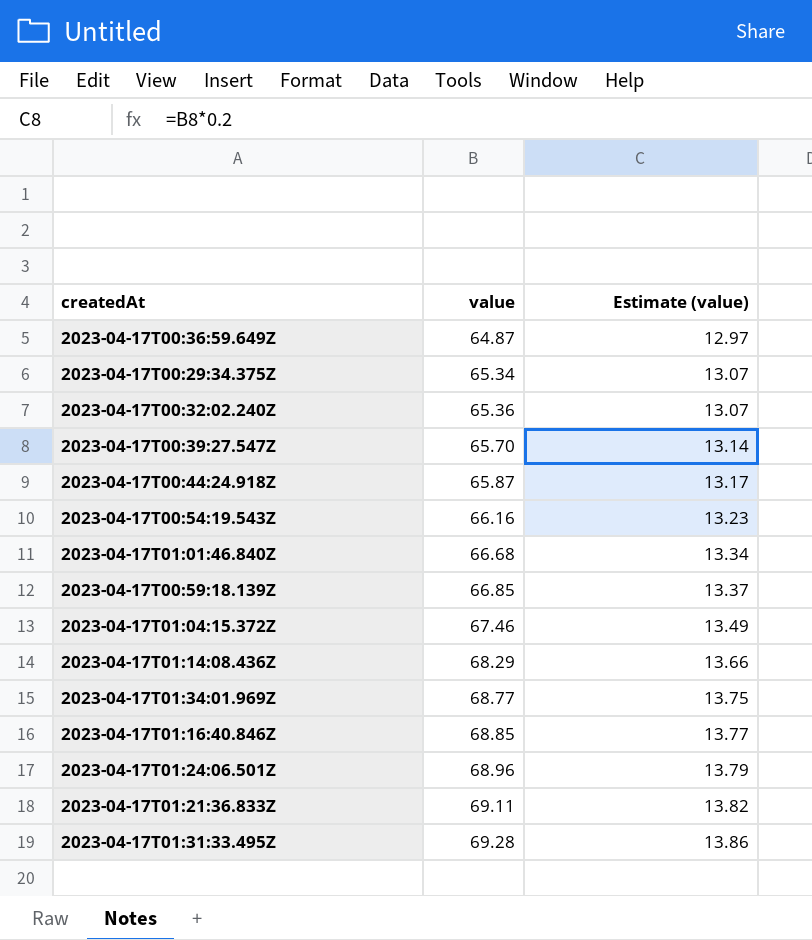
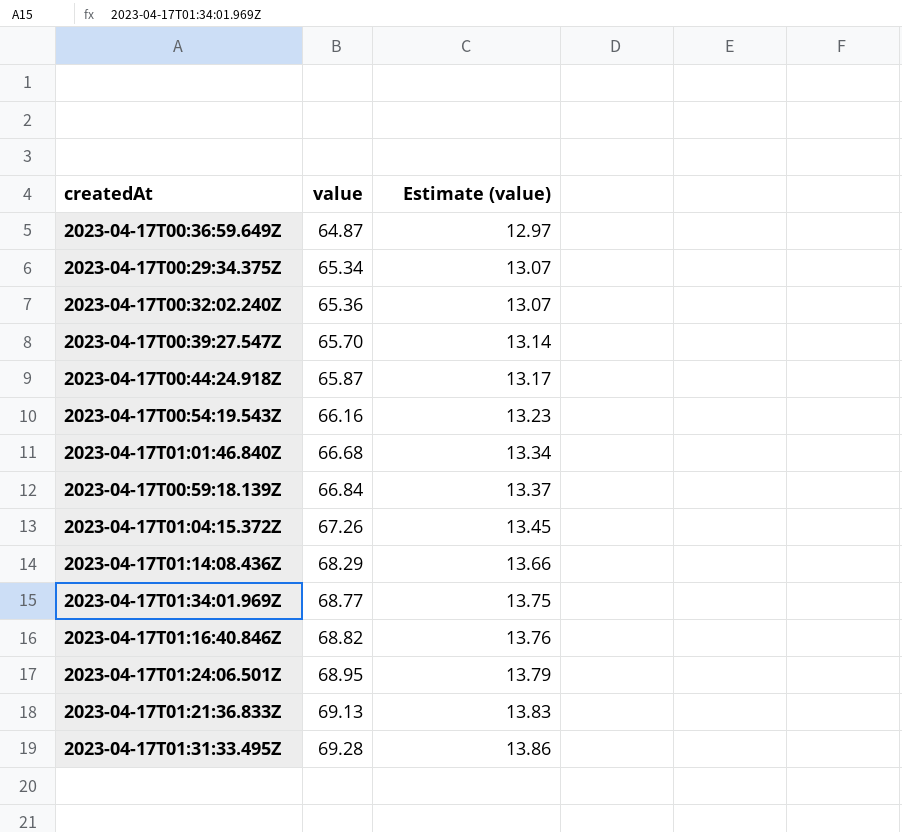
2023-04-17T00:59:18.139Z | value: 66.85 -> 66.84
2023-04-17T01:04:15.372Z | value: 67.46 -> 67.26
2023-04-17T01:04:15.372Z | Estimate (value): 13.49 -> 13.45
2023-04-17T01:16:40.846Z | value: 68.85 -> 68.82
2023-04-17T01:16:40.846Z | Estimate (value): 13.77 -> 13.76
2023-04-17T01:24:06.501Z | value: 68.96 -> 68.95
2023-04-17T01:21:36.833Z | value: 69.11 -> 69.13
2023-04-17T01:21:36.833Z | Estimate (value): 13.82 -> 13.83

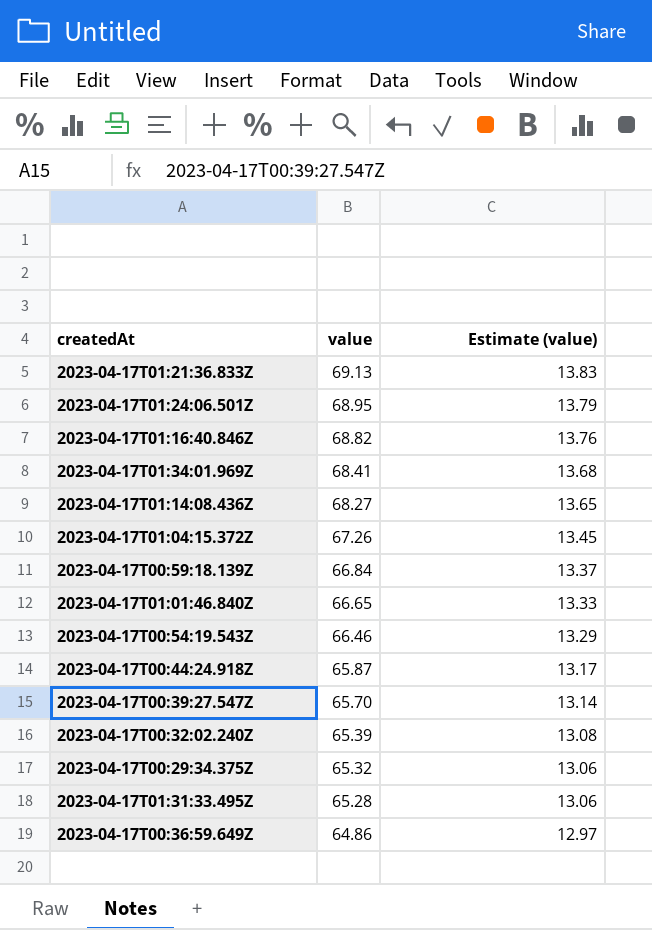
row order: value ascending -> value descending
2023-04-17T01:34:01.969Z | value: 68.77 -> 68.41
2023-04-17T01:34:01.969Z | Estimate (value): 13.75 -> 13.68
2023-04-17T01:14:08.436Z | value: 68.29 -> 68.27
2023-04-17T01:14:08.436Z | Estimate (value): 13.66 -> 13.65
2023-04-17T01:01:46.840Z | value: 66.68 -> 66.65
2023-04-17T01:01:46.840Z | Estimate (value): 13.34 -> 13.33
2023-04-17T00:54:19.543Z | value: 66.16 -> 66.46
2023-04-17T00:54:19.543Z | Estimate (value): 13.23 -> 13.29
2023-04-17T00:32:02.240Z | value: 65.36 -> 65.39
2023-04-17T00:32:02.240Z | Estimate (value): 13.07 -> 13.08
2023-04-17T00:29:34.375Z | value: 65.34 -> 65.32
2023-04-17T00:29:34.375Z | Estimate (value): 13.07 -> 13.06
2023-04-17T01:31:33.495Z | value: 69.28 -> 65.28
2023-04-17T01:31:33.495Z | Estimate (value): 13.86 -> 13.06
2023-04-17T00:36:59.649Z | value: 64.87 -> 64.86

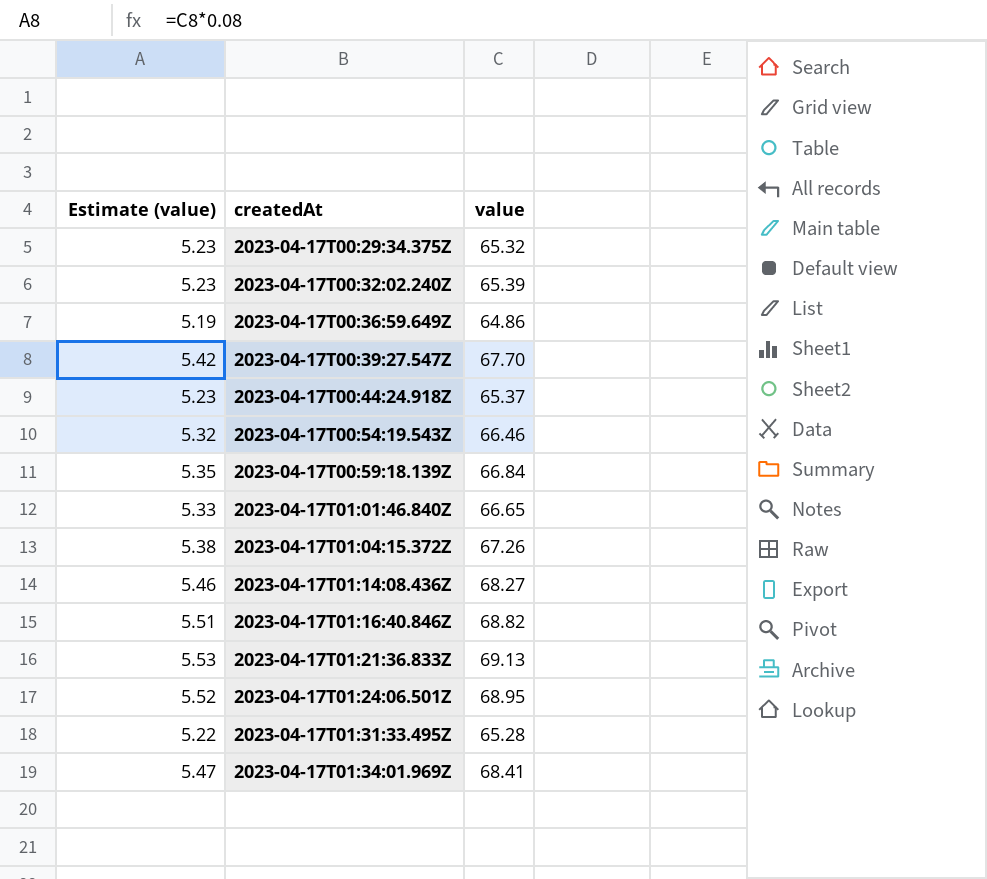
row order: value descending -> createdAt ascending
column Estimate (value) | formula: [value] * 0.2 -> [value] * 0.08
column Estimate (value) | position: 3 -> 1
2023-04-17T00:39:27.547Z | value: 65.70 -> 67.70
2023-04-17T00:44:24.918Z | value: 65.87 -> 65.37

